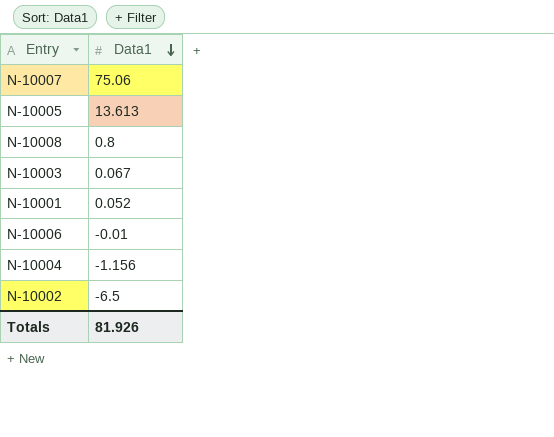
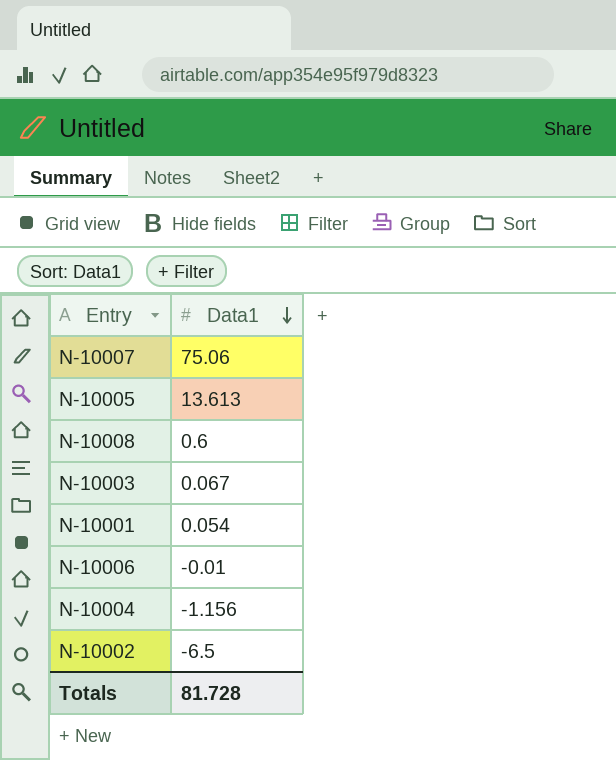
N-10008 | Data1: 0.8 -> 0.6
N-10001 | Data1: 0.052 -> 0.054
Totals | Data1: 81.926 -> 81.728

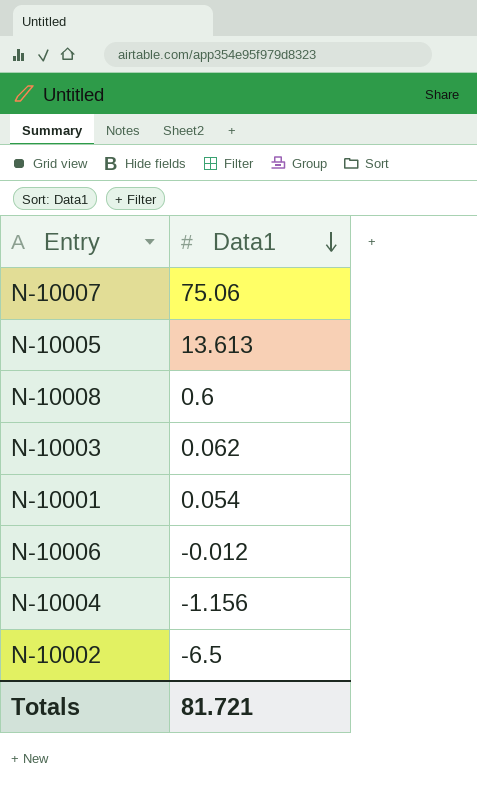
N-10003 | Data1: 0.067 -> 0.062
N-10006 | Data1: -0.01 -> -0.012
Totals | Data1: 81.728 -> 81.721

